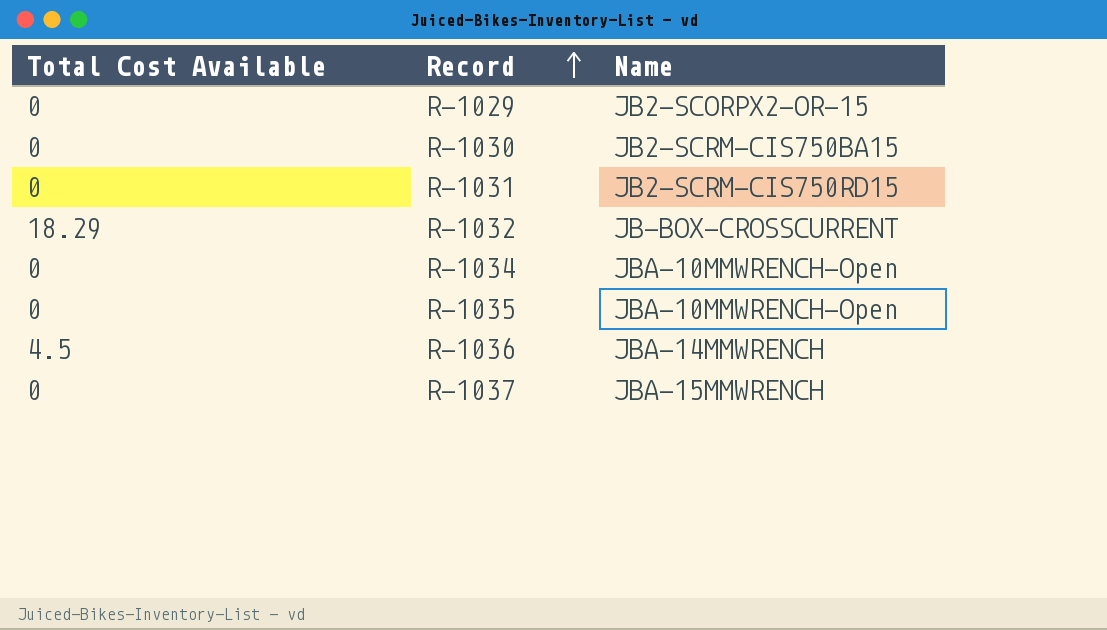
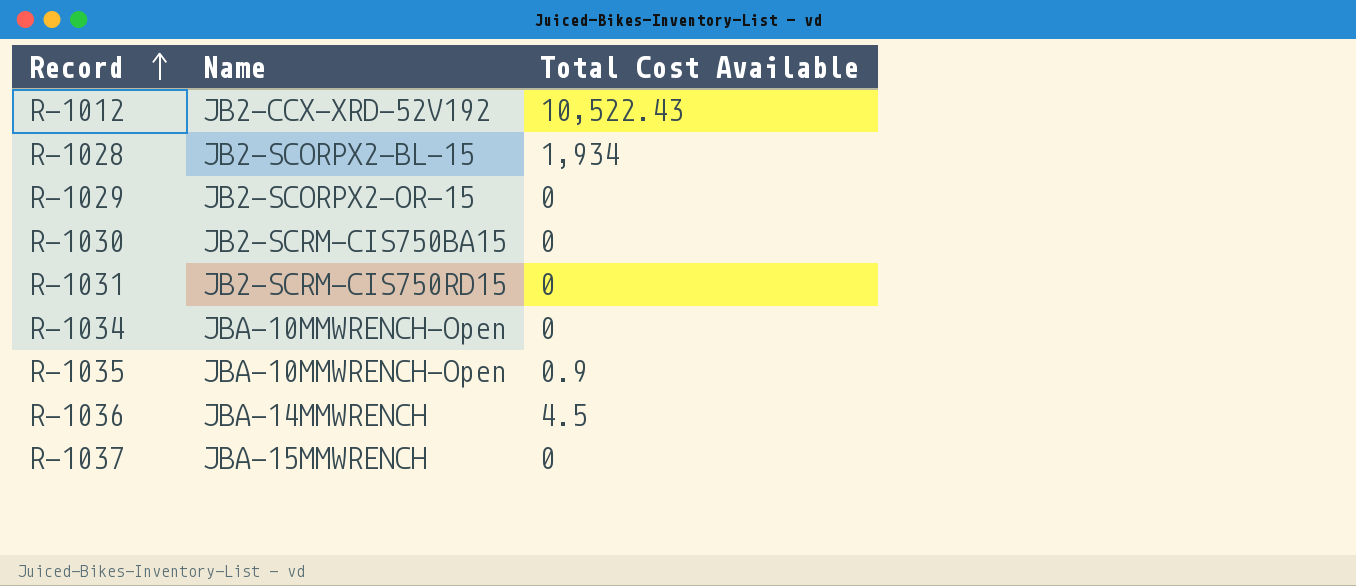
column Total Cost Available | position: 1 -> 3
row R-1032: 18.29 | JB-BOX-CROSSCURRENT -> none
row R-1012: none -> JB2-CCX-XRD-52V192 | 10,522.43
row R-1028: none -> JB2-SCORPX2-BL-15 | 1,934
R-1035 | Total Cost Available: 0 -> 0.9

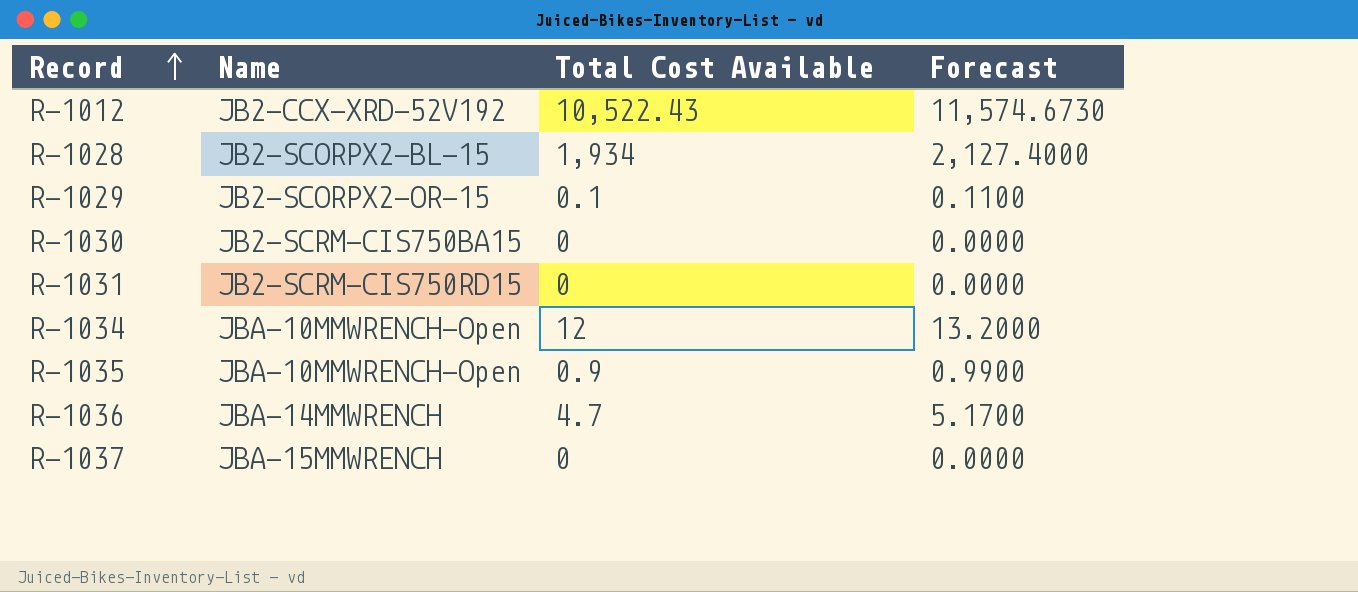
column Forecast | formula: none -> [Total Cost Available] * 1.1
R-1029 | Total Cost Available: 0 -> 0.1
R-1034 | Total Cost Available: 0 -> 12
R-1036 | Total Cost Available: 4.5 -> 4.7

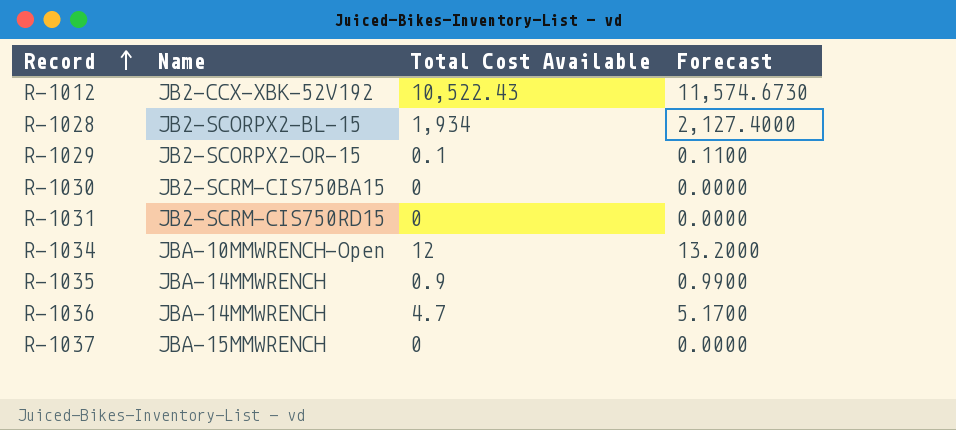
R-1012 | Name: JB2-CCX-XRD-52V192 -> JB2-CCX-XBK-52V192
R-1035 | Name: JBA-10MMWRENCH-Open -> JBA-14MMWRENCH

